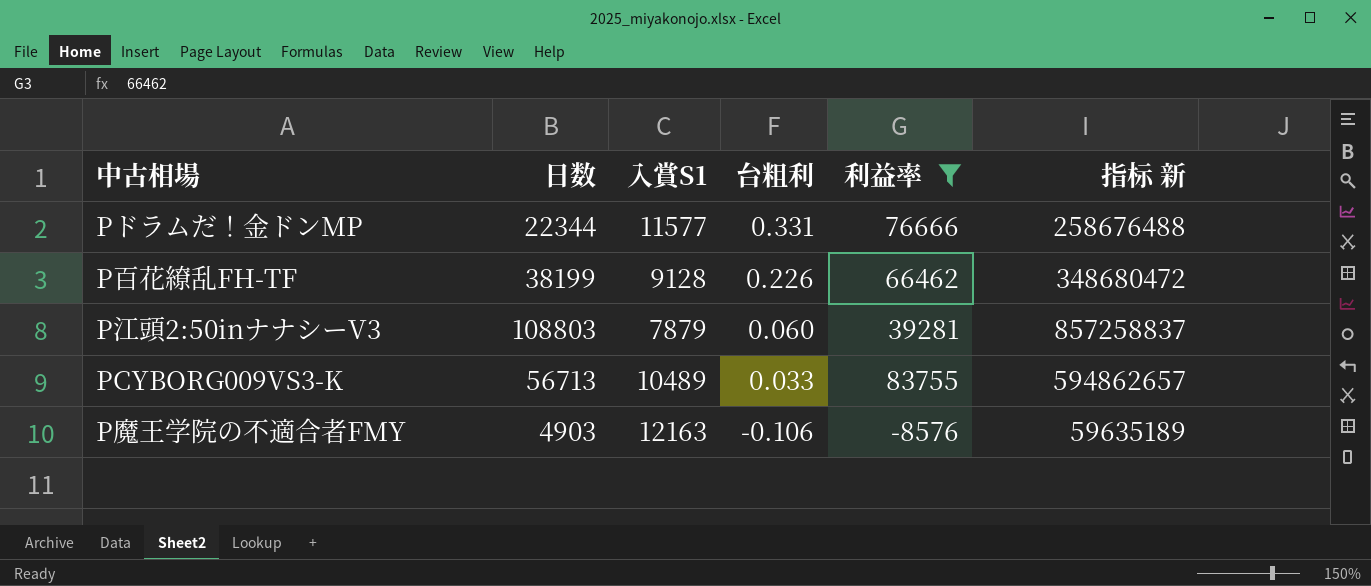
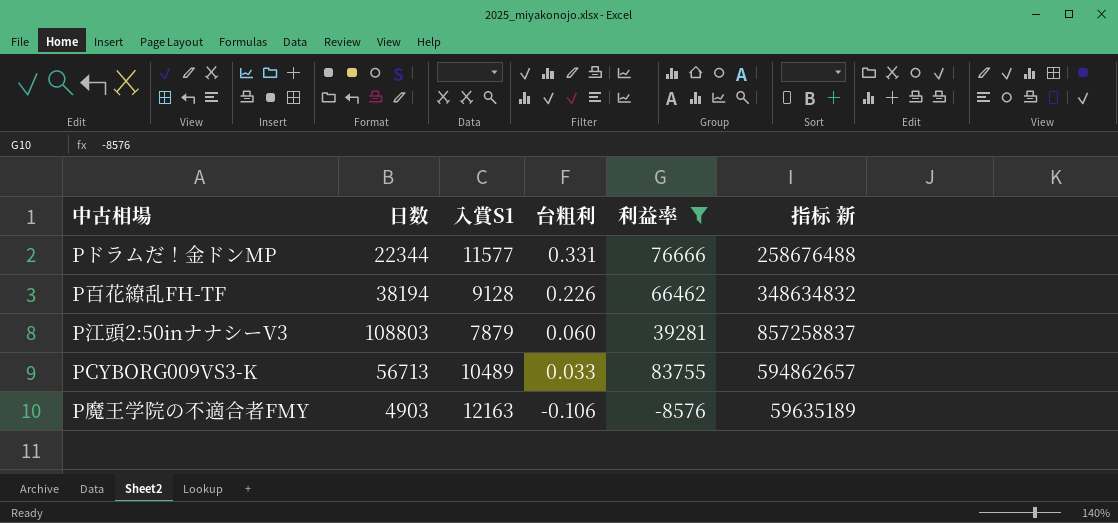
P百花繚乱FH-TF | 日数: 38199 -> 38194
P百花繚乱FH-TF | 指标 新: 348680472 -> 348634832

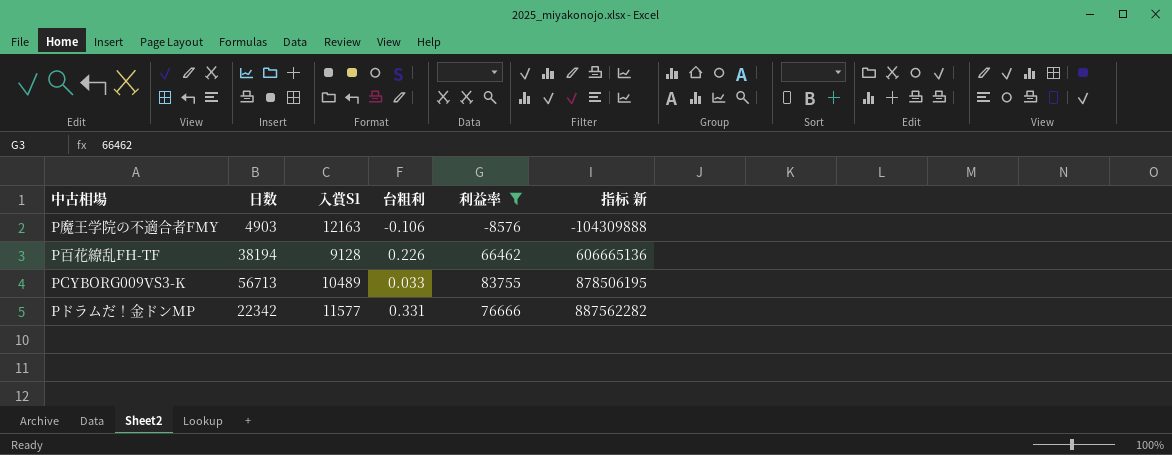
row order: 台粗利 descending -> 指标 新 ascending
column 指标 新 | formula: [日数] * [入賞S1] -> [入賞S1] * [利益率]
row P江頭2:50inナナシーV3: 108803 | 7879 | 0.060 | 39281 | 857258837 -> none
Pドラムだ！金ドンMP | 日数: 22344 -> 22342

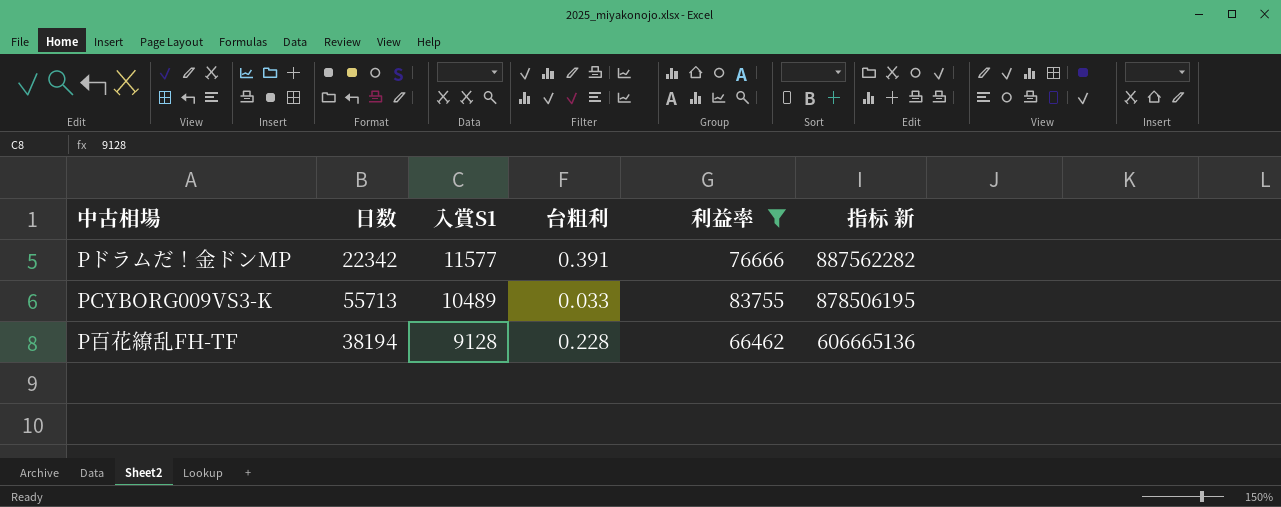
row order: 指标 新 ascending -> 入賞S1 descending
row P魔王学院の不適合者FMY: 4903 | 12163 | -0.106 | -8576 | -104309888 -> none
Pドラムだ！金ドンMP | 台粗利: 0.331 -> 0.391
PCYBORG009VS3-K | 日数: 56713 -> 55713
P百花繚乱FH-TF | 台粗利: 0.226 -> 0.228

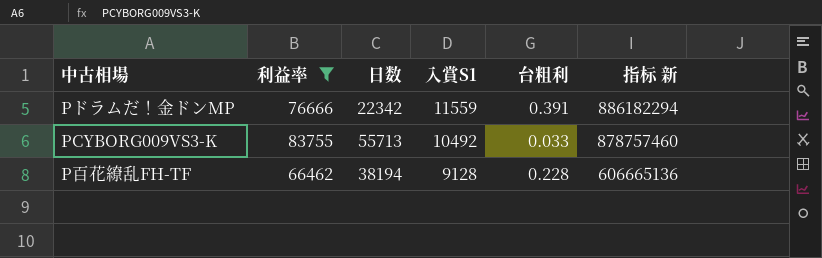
column 利益率 | position: 5 -> 2
Pドラムだ！金ドンMP | 入賞S1: 11577 -> 11559
Pドラムだ！金ドンMP | 指标 新: 887562282 -> 886182294
PCYBORG009VS3-K | 入賞S1: 10489 -> 10492
PCYBORG009VS3-K | 指标 新: 878506195 -> 878757460

